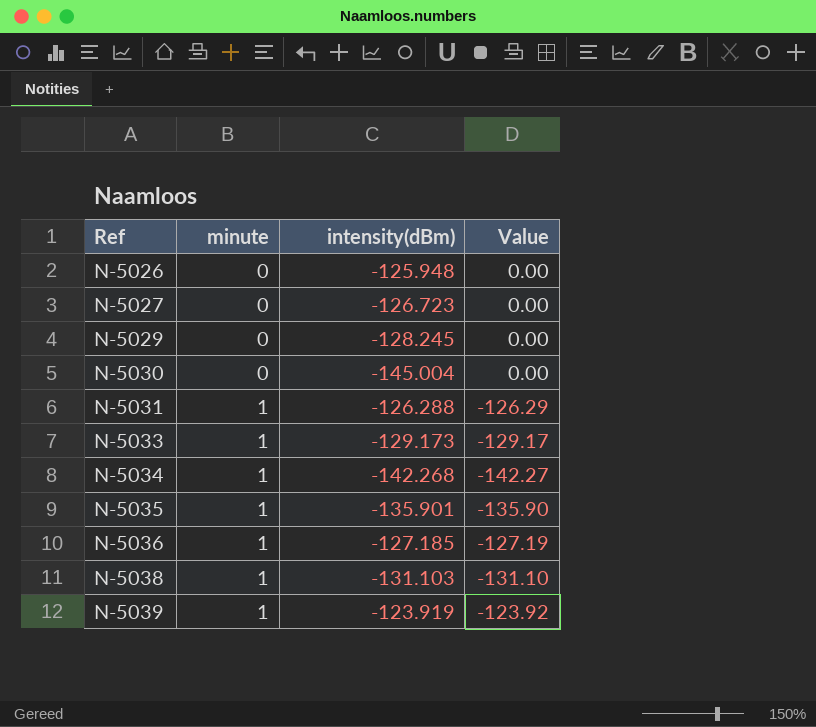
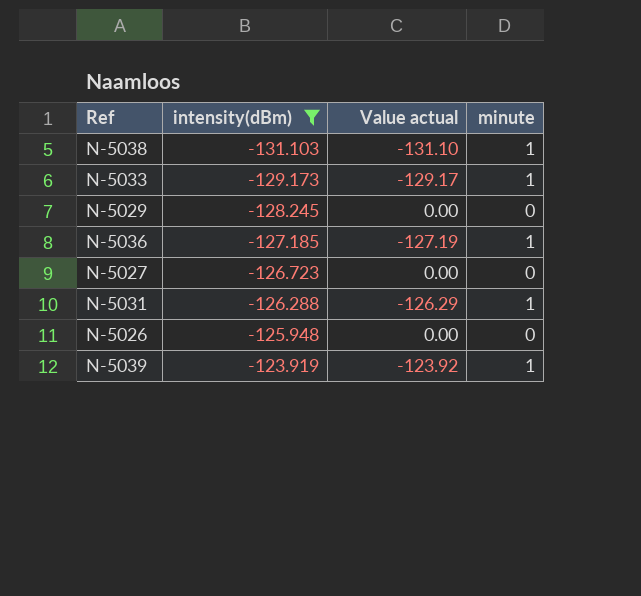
filter: none -> intensity(dBm) >= -131.103
row order: Ref ascending -> intensity(dBm) ascending
column name: Value -> Value actual
column minute | position: 2 -> 4

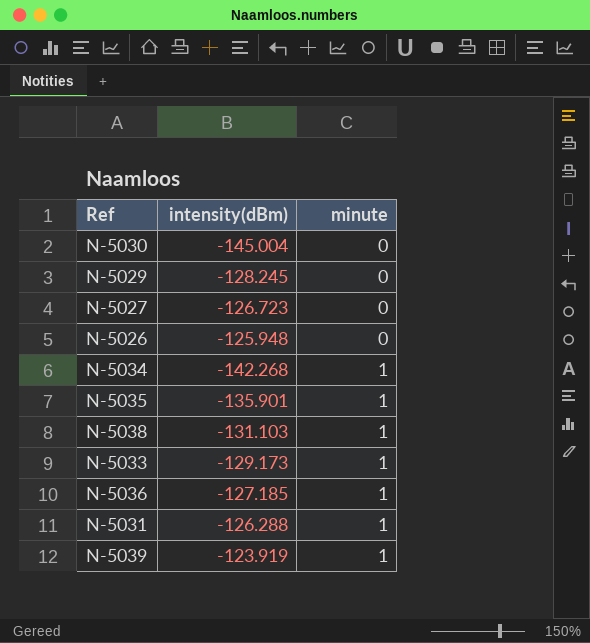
filter: intensity(dBm) >= -131.103 -> none
row order: intensity(dBm) ascending -> minute ascending
column Value actual | formula: [intensity(dBm)] * [minute] -> none

